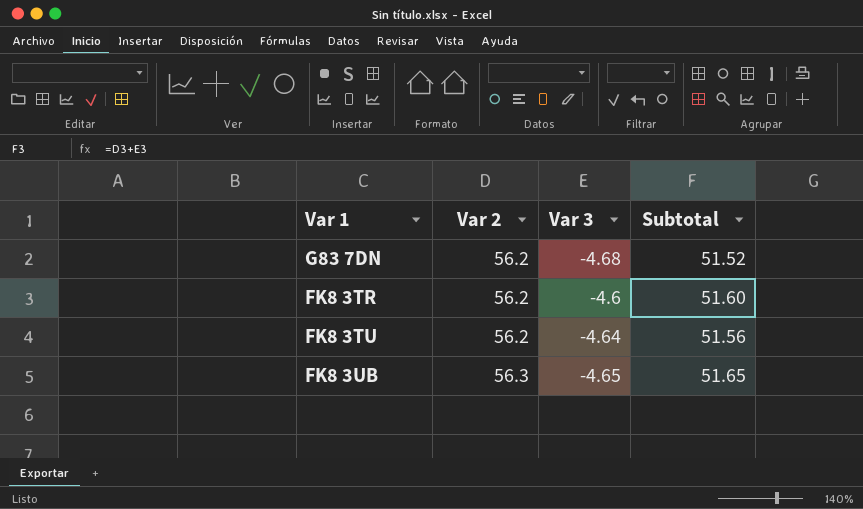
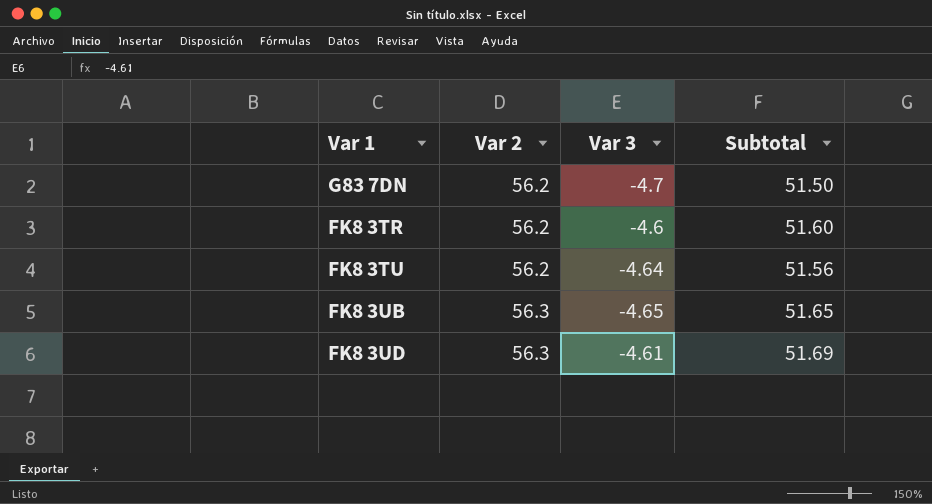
G83 7DN | Var 3: -4.68 -> -4.7
G83 7DN | Subtotal: 51.52 -> 51.50
row FK8 3UD: none -> 56.3 | -4.61 | 51.69

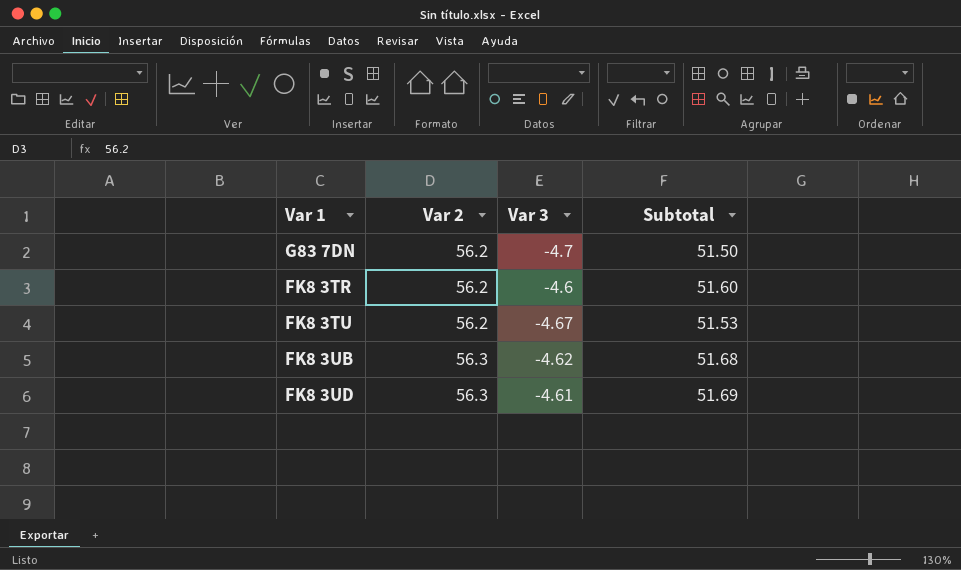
FK8 3TU | Var 3: -4.64 -> -4.67
FK8 3TU | Subtotal: 51.56 -> 51.53
FK8 3UB | Var 3: -4.65 -> -4.62
FK8 3UB | Subtotal: 51.65 -> 51.68

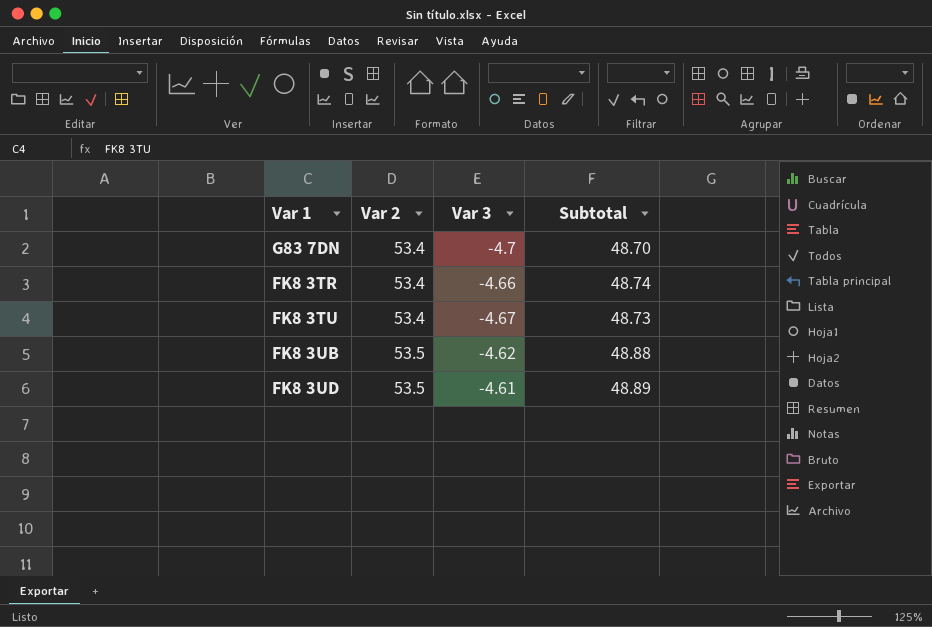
G83 7DN | Var 2: 56.2 -> 53.4
G83 7DN | Subtotal: 51.50 -> 48.70
FK8 3TR | Var 2: 56.2 -> 53.4
FK8 3TR | Var 3: -4.6 -> -4.66
FK8 3TR | Subtotal: 51.60 -> 48.74
FK8 3TU | Var 2: 56.2 -> 53.4
FK8 3TU | Subtotal: 51.53 -> 48.73
FK8 3UB | Var 2: 56.3 -> 53.5
FK8 3UB | Subtotal: 51.68 -> 48.88
FK8 3UD | Var 2: 56.3 -> 53.5
FK8 3UD | Subtotal: 51.69 -> 48.89

